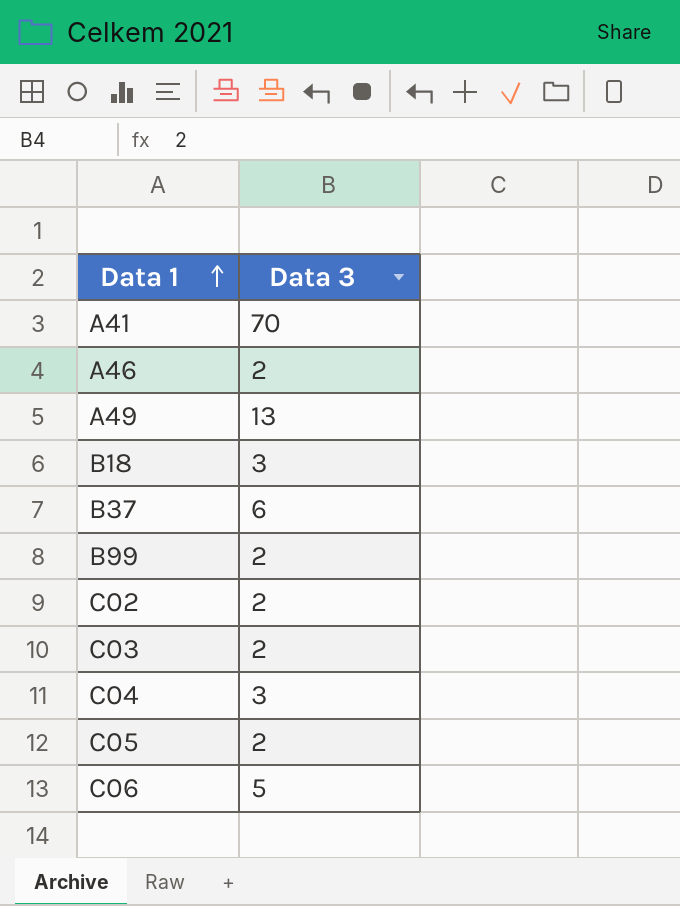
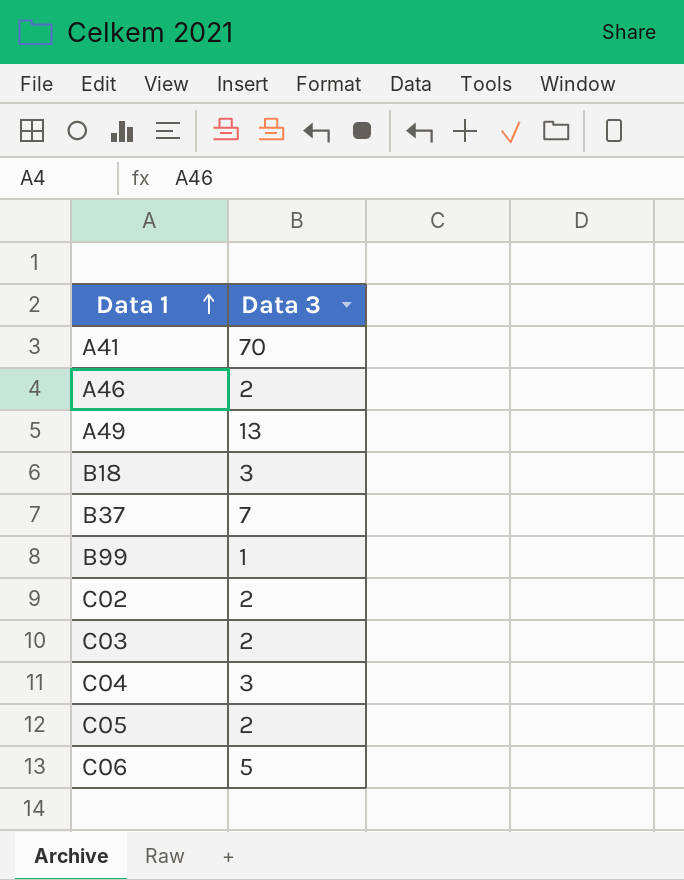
B37 | Data 3: 6 -> 7
B99 | Data 3: 2 -> 1

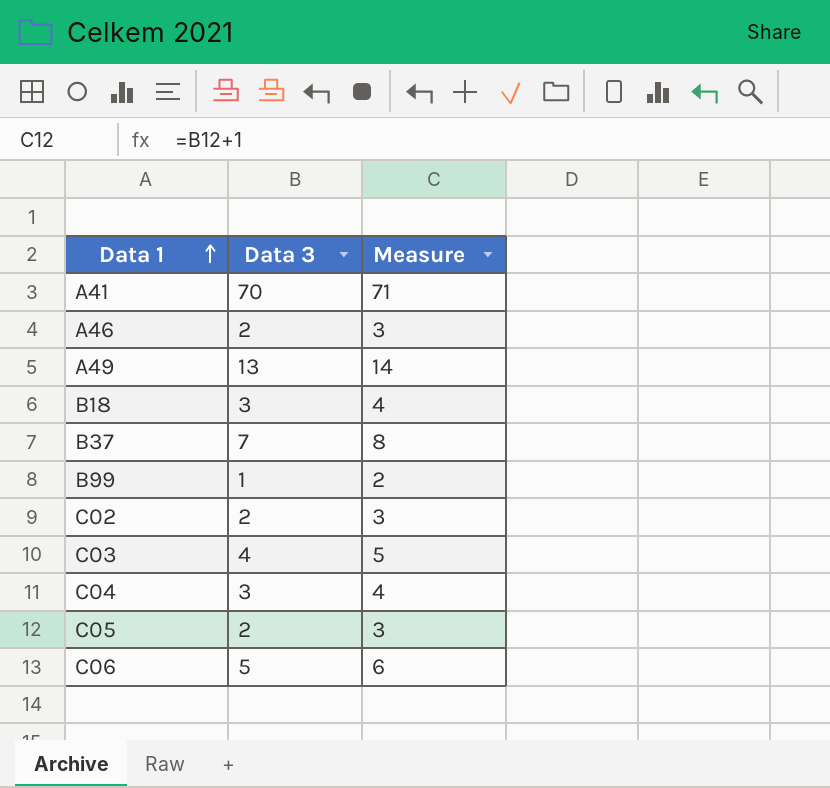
column Measure | formula: none -> [Data 3] + 1
C03 | Data 3: 2 -> 4

